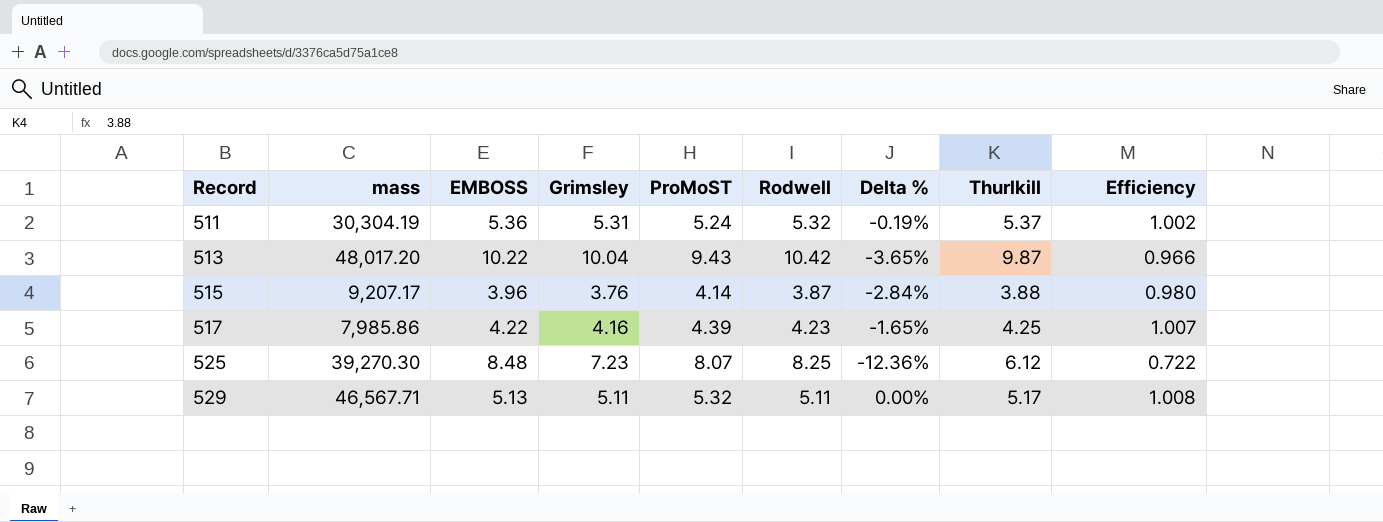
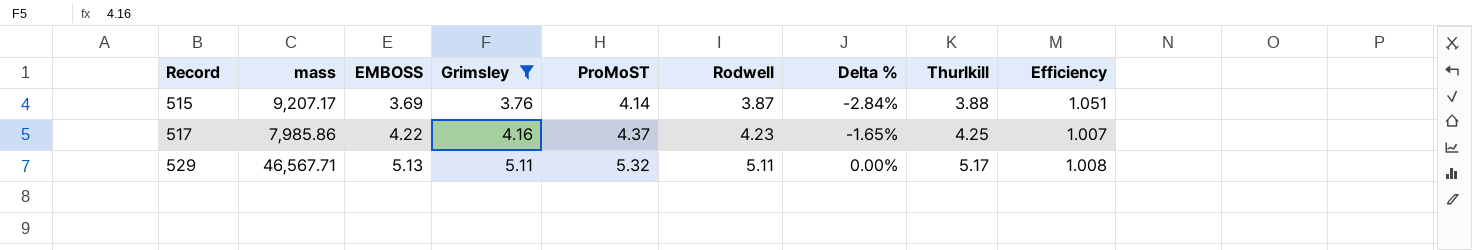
filter: none -> Grimsley <= 5.11
515 | EMBOSS: 3.96 -> 3.69
515 | Efficiency: 0.980 -> 1.051
517 | ProMoST: 4.39 -> 4.37

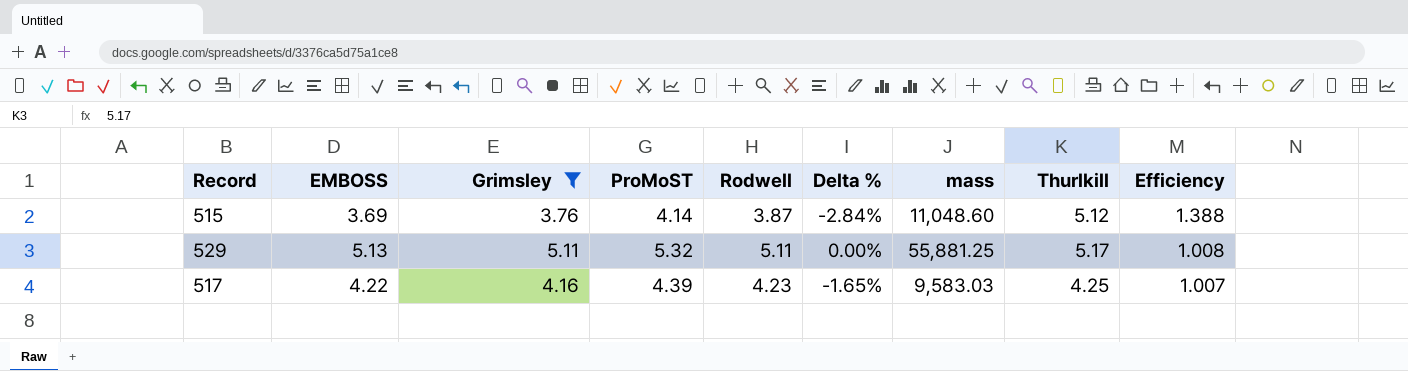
row order: Record ascending -> Efficiency descending
column mass | position: 2 -> 7
515 | mass: 9,207.17 -> 11,048.60
515 | Thurlkill: 3.88 -> 5.12
515 | Efficiency: 1.051 -> 1.388
529 | mass: 46,567.71 -> 55,881.25
517 | ProMoST: 4.37 -> 4.39
517 | mass: 7,985.86 -> 9,583.03

